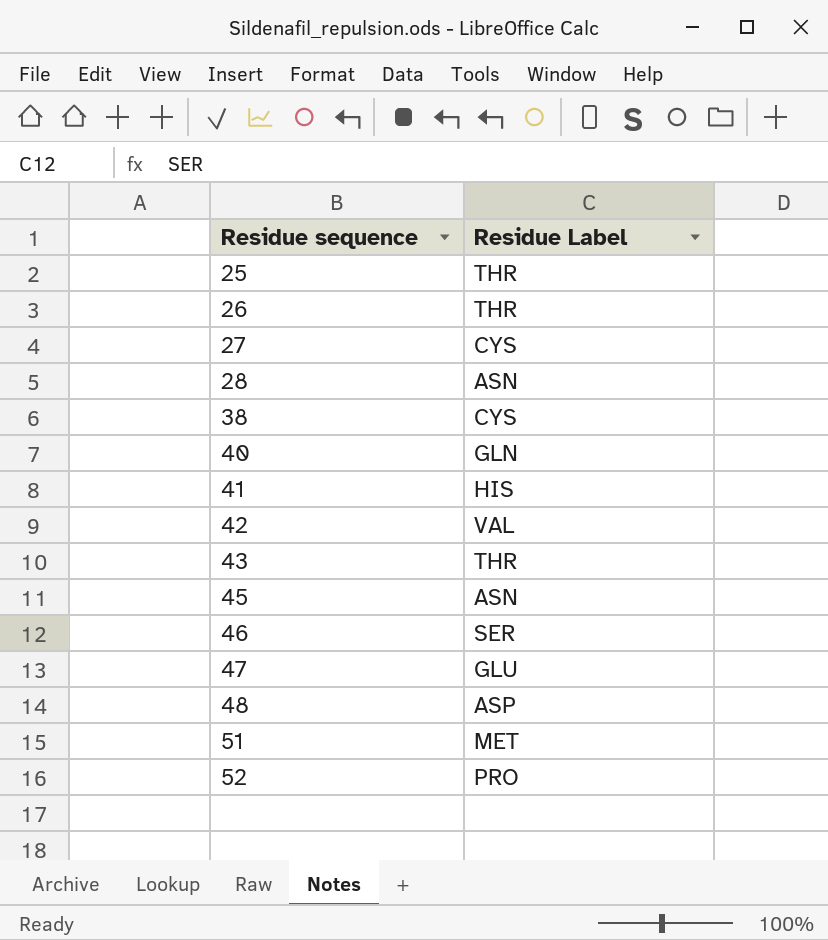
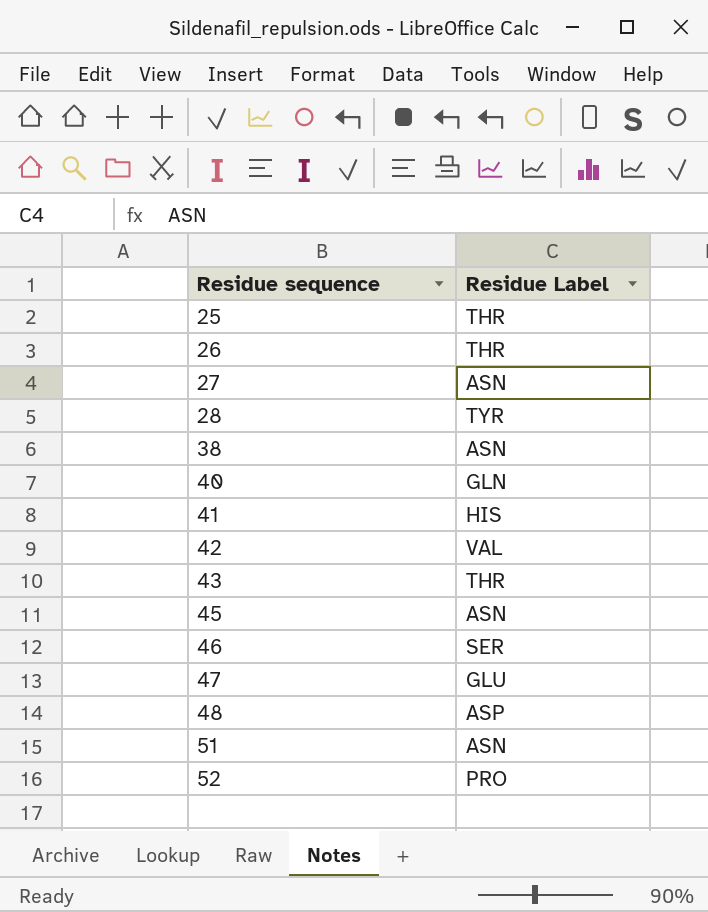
27 | Residue Label: CYS -> ASN
28 | Residue Label: ASN -> TYR
38 | Residue Label: CYS -> ASN
51 | Residue Label: MET -> ASN

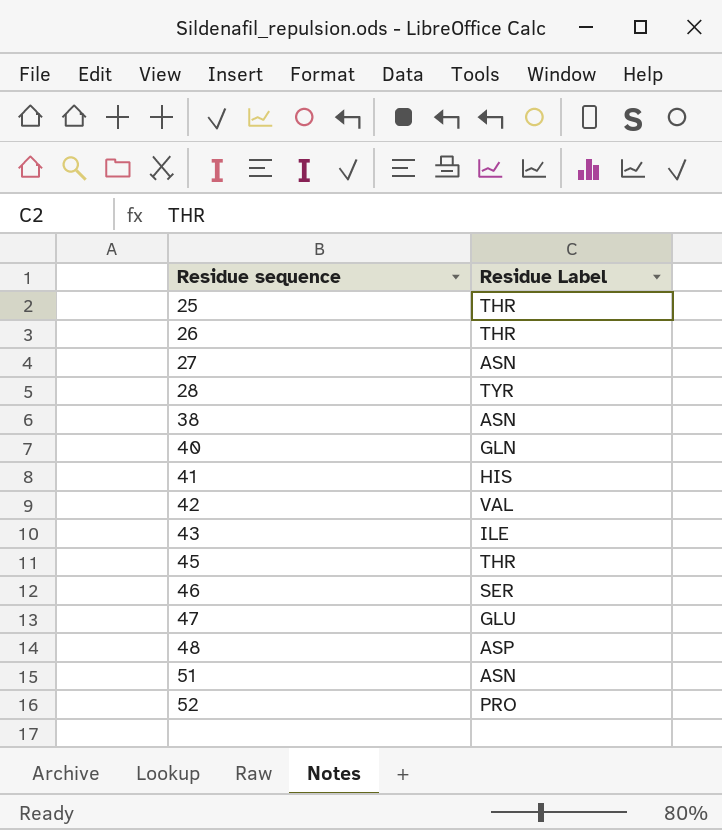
43 | Residue Label: THR -> ILE
45 | Residue Label: ASN -> THR

